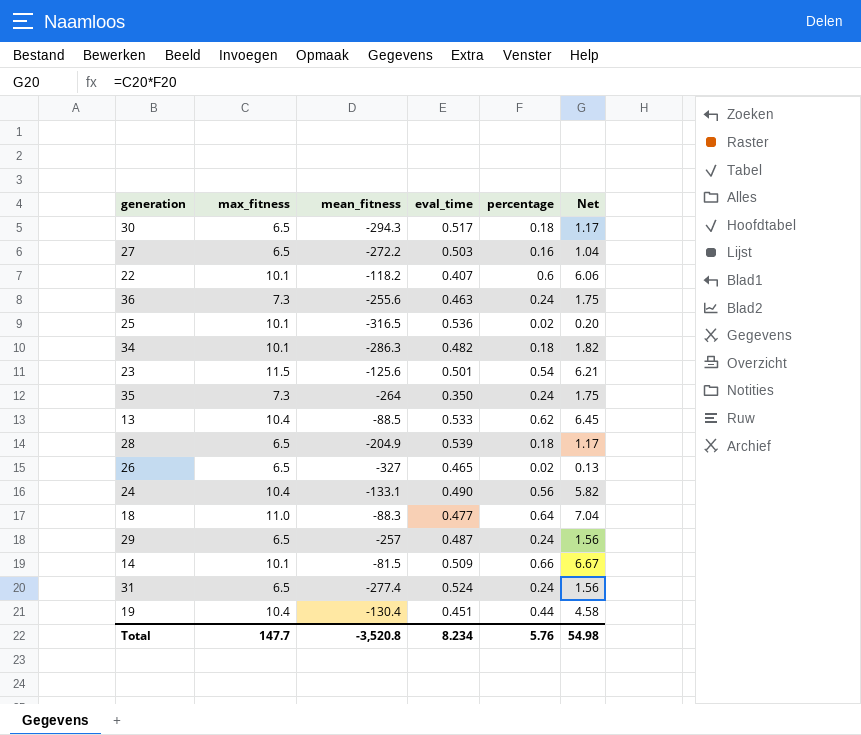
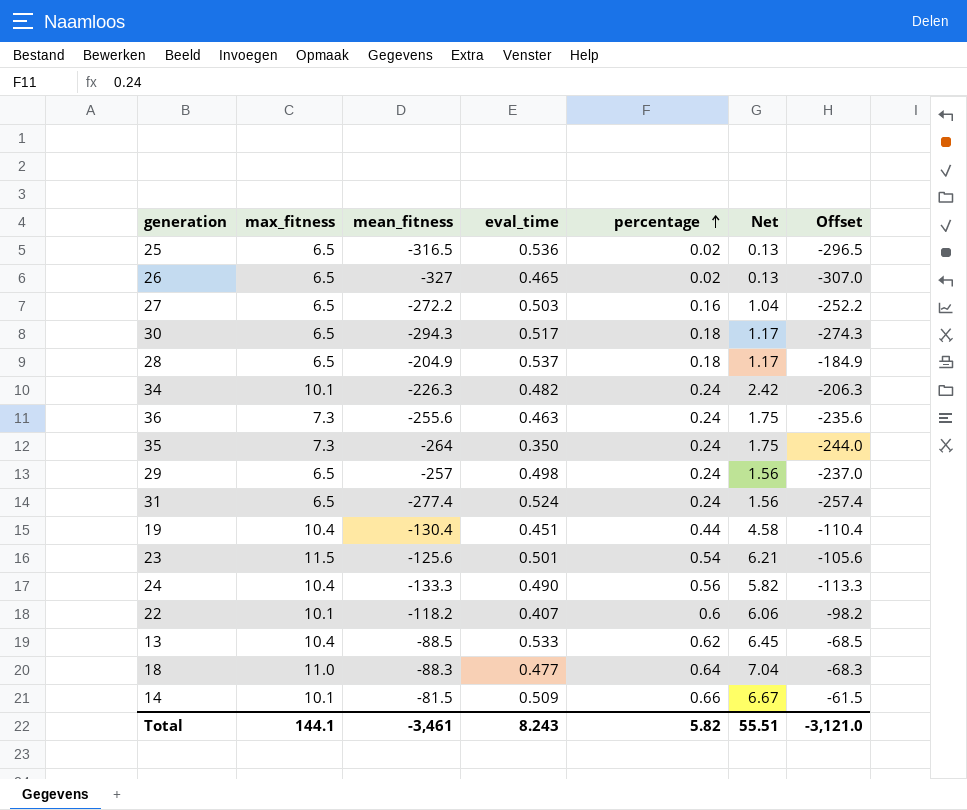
row order: none -> percentage ascending
column Offset | formula: none -> [mean_fitness] + 20
25 | max_fitness: 10.1 -> 6.5
25 | Net: 0.20 -> 0.13
28 | eval_time: 0.539 -> 0.537
34 | mean_fitness: -286.3 -> -226.3
34 | percentage: 0.18 -> 0.24
34 | Net: 1.82 -> 2.42
29 | eval_time: 0.487 -> 0.498
24 | mean_fitness: -133.1 -> -133.3
Total | max_fitness: 147.7 -> 144.1
Total | mean_fitness: -3,520.8 -> -3,461
Total | eval_time: 8.234 -> 8.243
Total | percentage: 5.76 -> 5.82
Total | Net: 54.98 -> 55.51

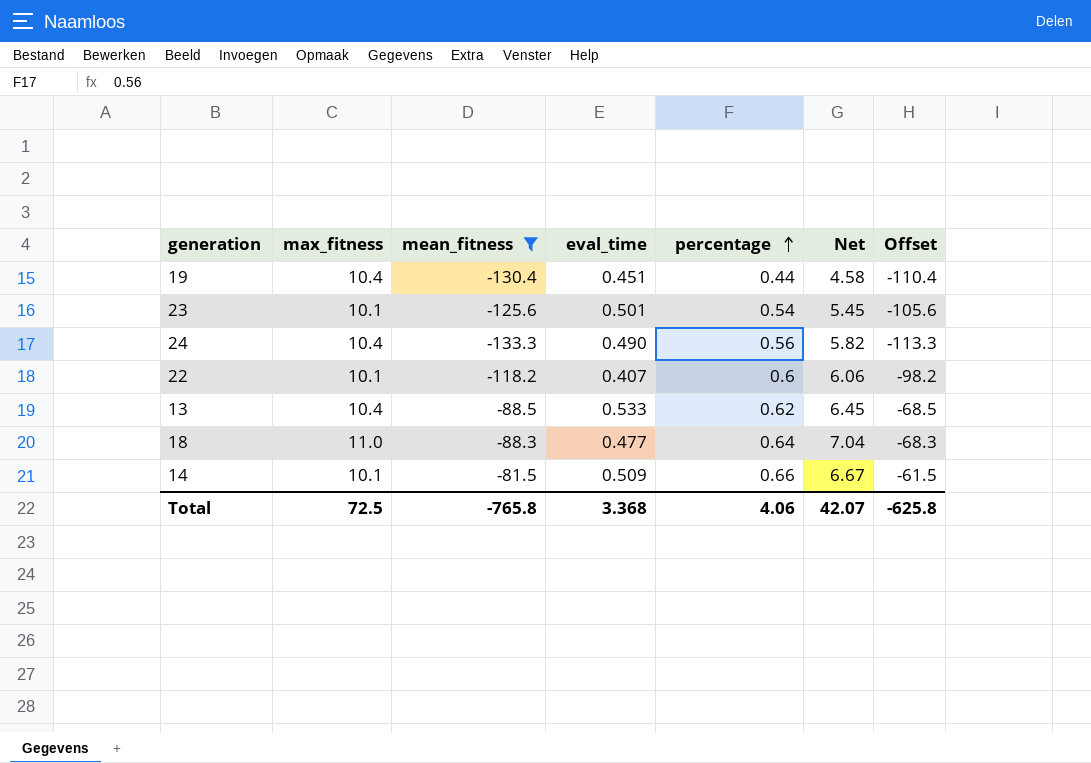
filter: none -> mean_fitness >= -133.3
23 | max_fitness: 11.5 -> 10.1
23 | Net: 6.21 -> 5.45
Total | max_fitness: 144.1 -> 72.5
Total | mean_fitness: -3,461 -> -765.8
Total | eval_time: 8.243 -> 3.368
Total | percentage: 5.82 -> 4.06
Total | Net: 55.51 -> 42.07
Total | Offset: -3,121.0 -> -625.8

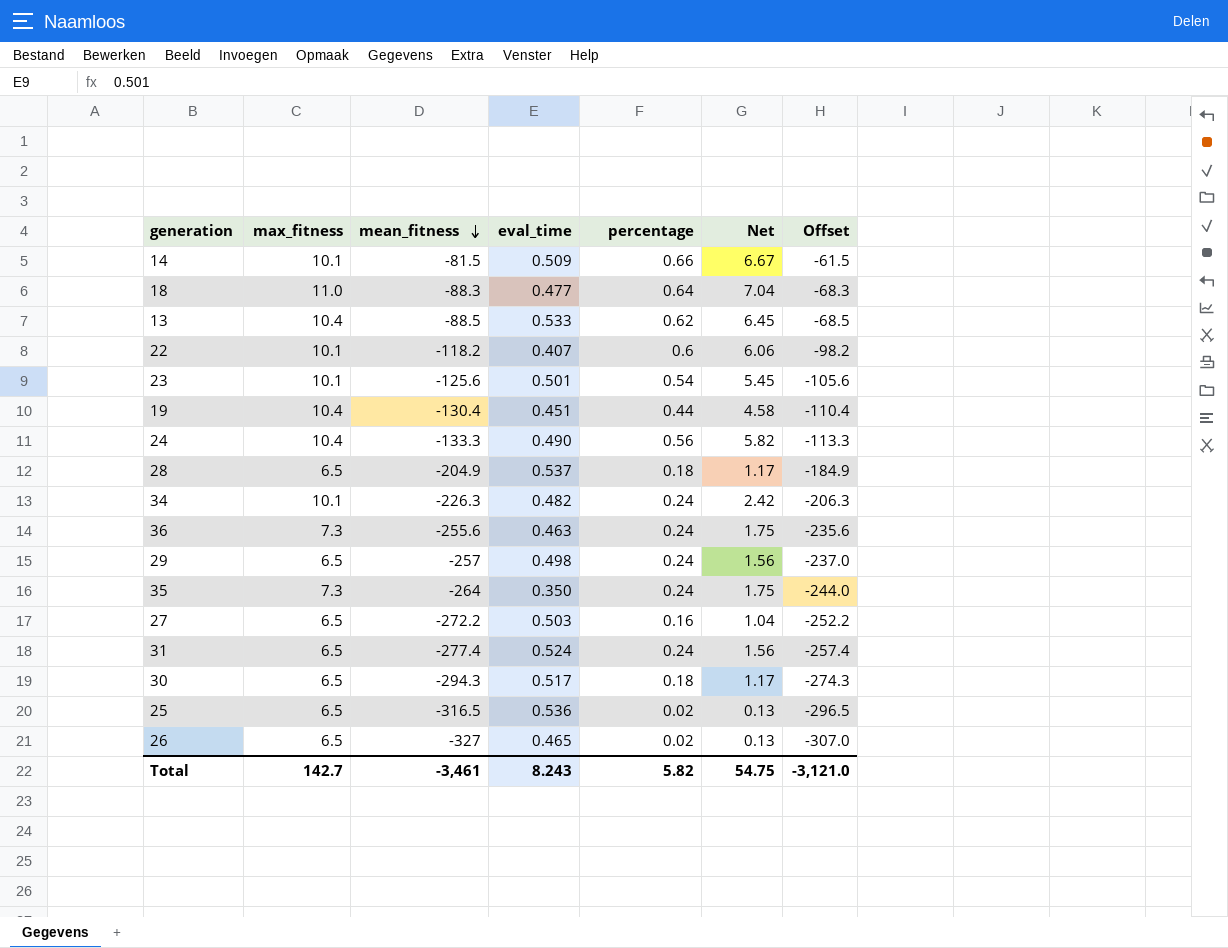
filter: mean_fitness >= -133.3 -> none
row order: percentage ascending -> mean_fitness descending
Total | max_fitness: 72.5 -> 142.7
Total | mean_fitness: -765.8 -> -3,461
Total | eval_time: 3.368 -> 8.243
Total | percentage: 4.06 -> 5.82
Total | Net: 42.07 -> 54.75
Total | Offset: -625.8 -> -3,121.0

